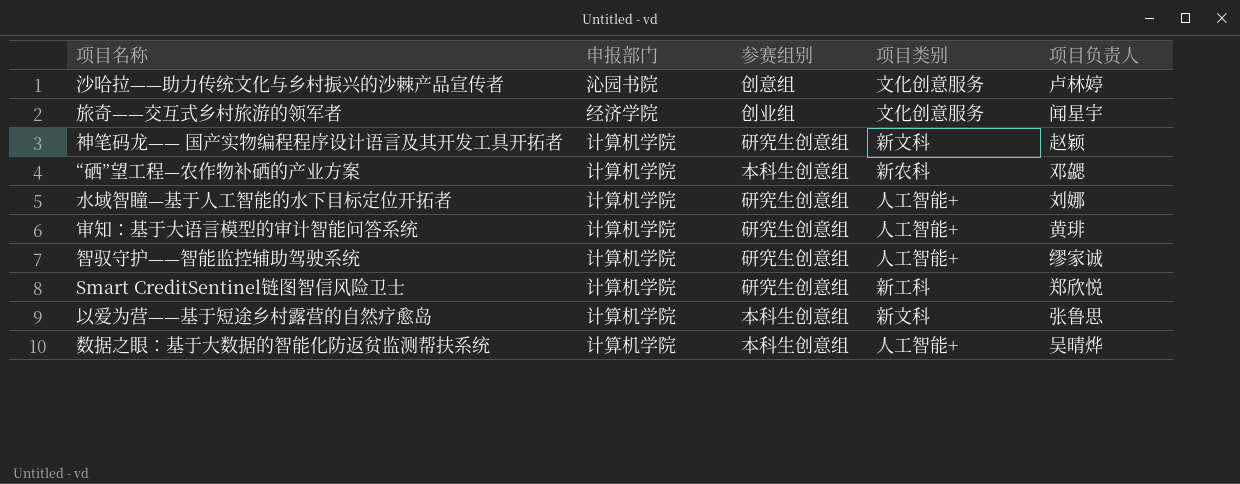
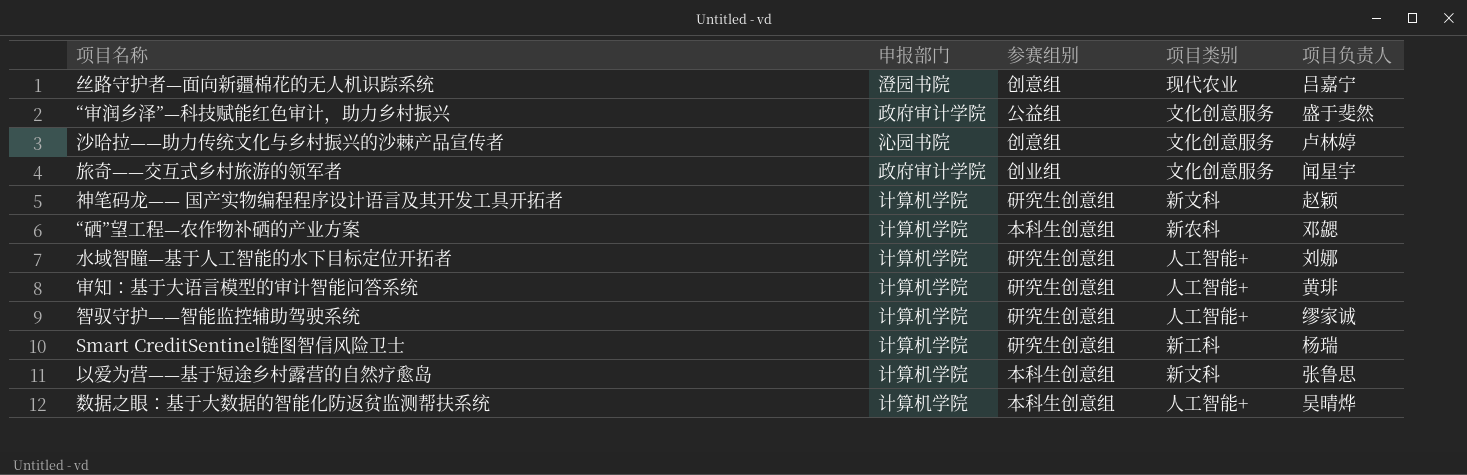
row 丝路守护者—面向新疆棉花的无人机识踪系统: none -> 澄园书院 | 创意组 | 现代农业 | 吕嘉宁
row “审润乡泽”—科技赋能红色审计，助力乡村振兴: none -> 政府审计学院 | 公益组 | 文化创意服务 | 盛于斐然
旅奇——交互式乡村旅游的领军者 | 申报部门: 经济学院 -> 政府审计学院
Smart CreditSentinel链图智信风险卫士 | 项目负责人: 郑欣悦 -> 杨瑞

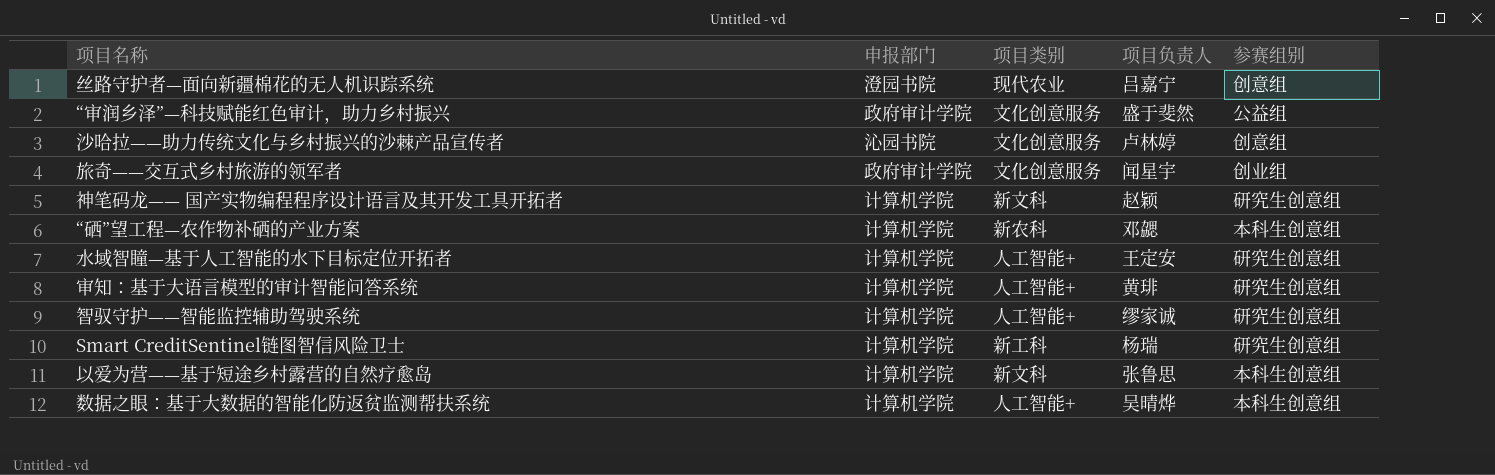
column 参赛组别 | position: 3 -> 5
水域智瞳—基于人工智能的水下目标定位开拓者 | 项目负责人: 刘娜 -> 王定安

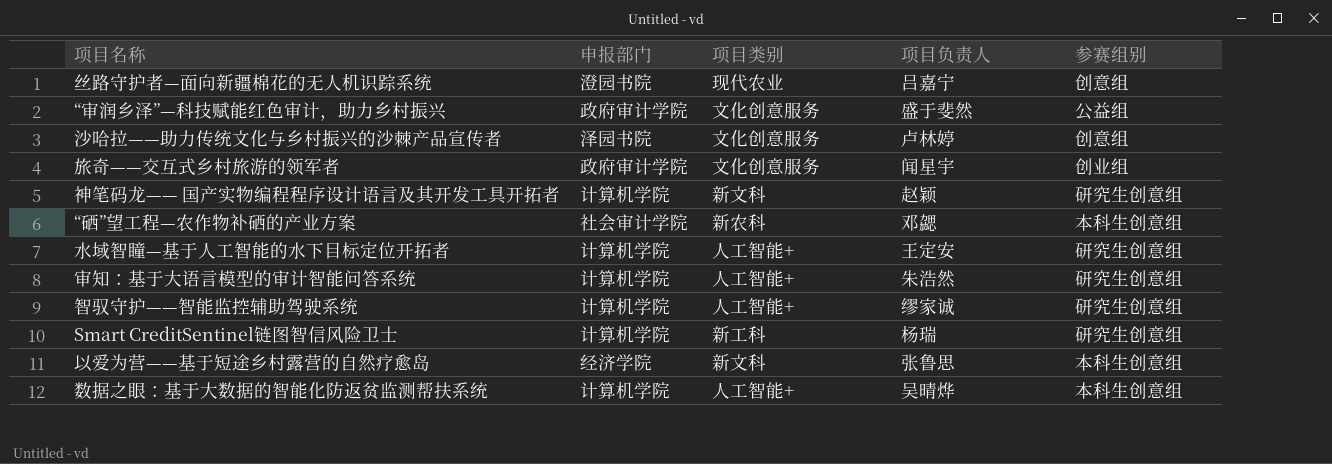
沙哈拉——助力传统文化与乡村振兴的沙棘产品宣传者 | 申报部门: 沁园书院 -> 泽园书院
“硒”望工程—农作物补硒的产业方案 | 申报部门: 计算机学院 -> 社会审计学院
审知：基于大语言模型的审计智能问答系统 | 项目负责人: 黄琲 -> 朱浩然
以爱为营——基于短途乡村露营的自然疗愈岛 | 申报部门: 计算机学院 -> 经济学院

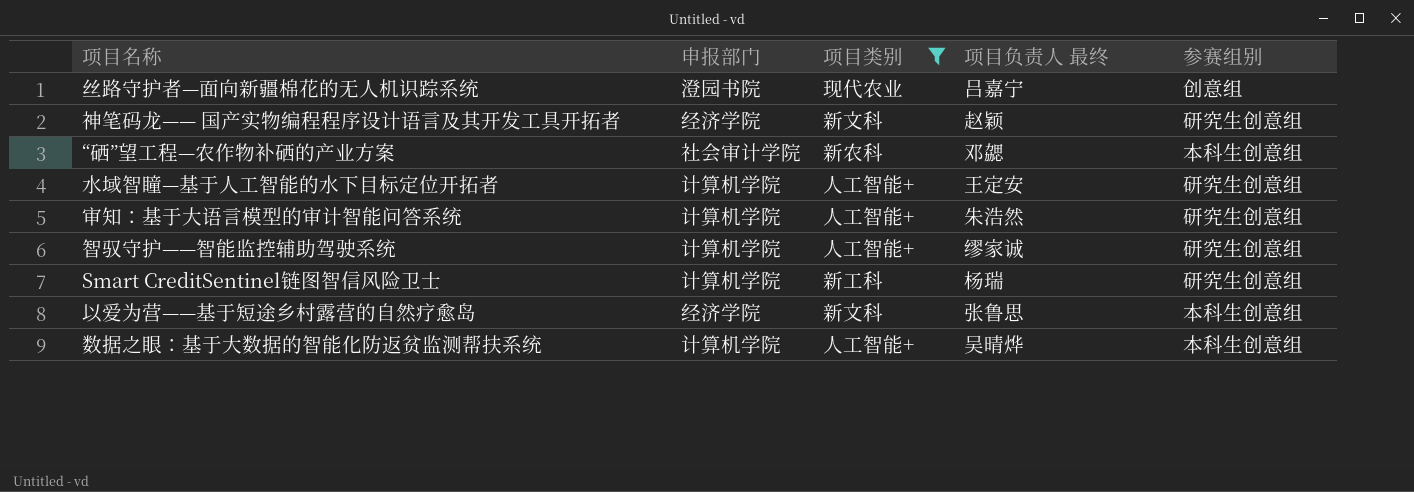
filter: none -> 项目类别 != 文化创意服务
column name: 项目负责人 -> 项目负责人 最终
神笔码龙—— 国产实物编程程序设计语言及其开发工具开拓者 | 申报部门: 计算机学院 -> 经济学院

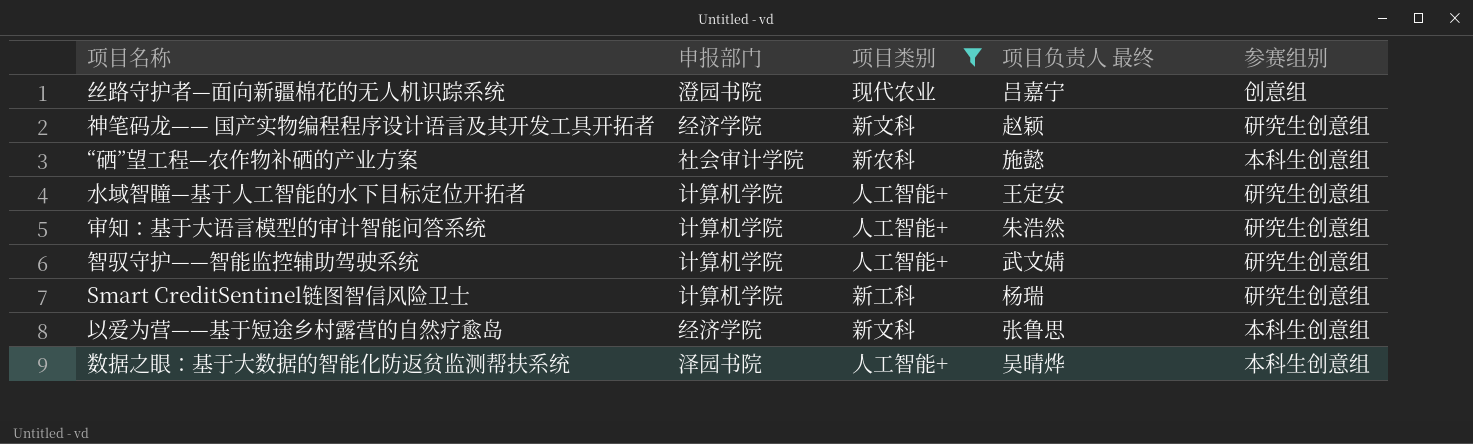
“硒”望工程—农作物补硒的产业方案 | 项目负责人 最终: 邓勰 -> 施懿
智驭守护——智能监控辅助驾驶系统 | 项目负责人 最终: 缪家诚 -> 武文婧
数据之眼：基于大数据的智能化防返贫监测帮扶系统 | 申报部门: 计算机学院 -> 泽园书院

